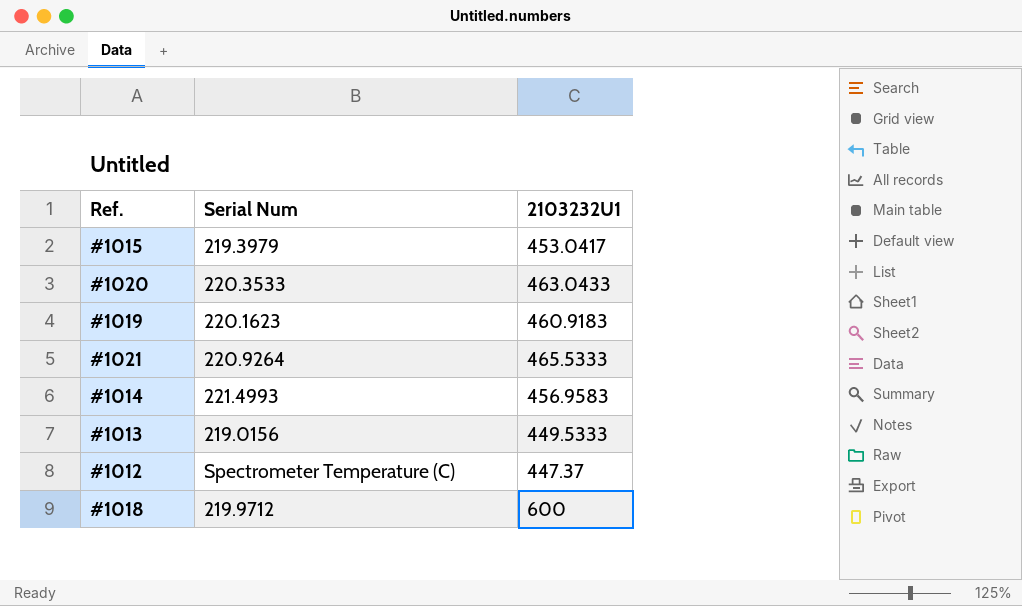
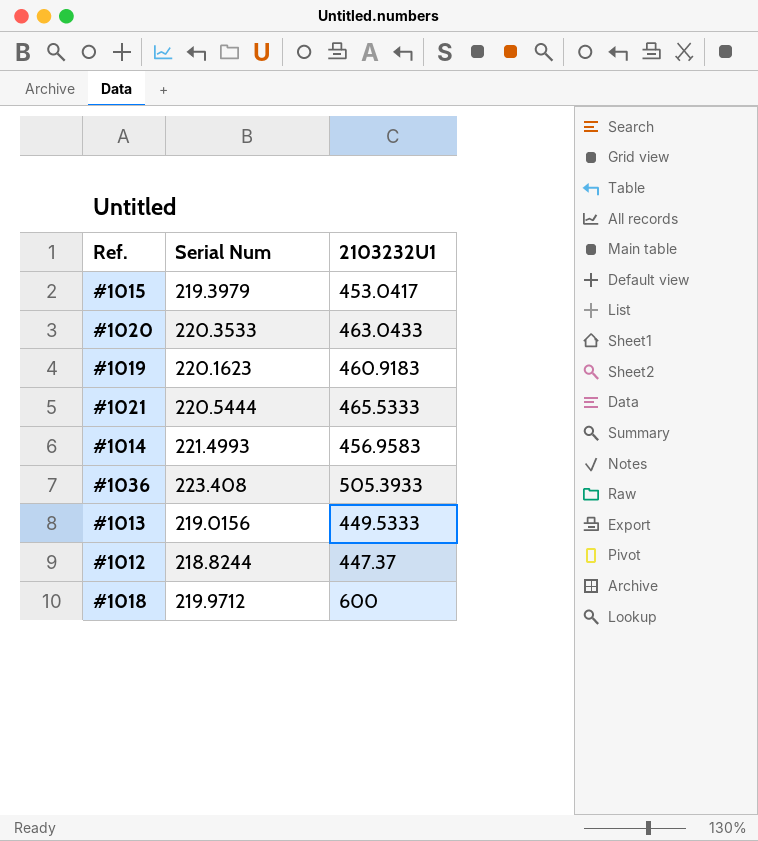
#1021 | Serial Num: 220.9264 -> 220.5444
row #1036: none -> 223.408 | 505.3933
#1012 | Serial Num: Spectrometer Temperature (C) -> 218.8244

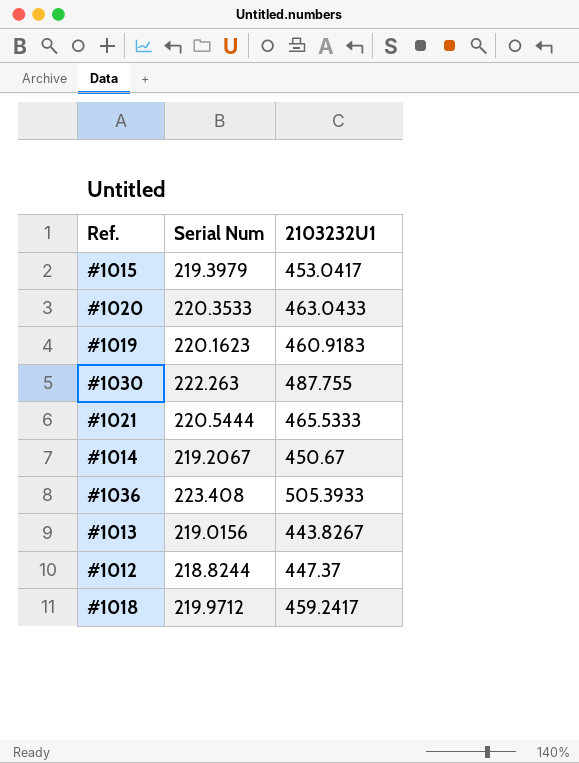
row #1030: none -> 222.263 | 487.755
#1014 | Serial Num: 221.4993 -> 219.2067
#1014 | 2103232U1: 456.9583 -> 450.67
#1013 | 2103232U1: 449.5333 -> 443.8267
#1018 | 2103232U1: 600 -> 459.2417

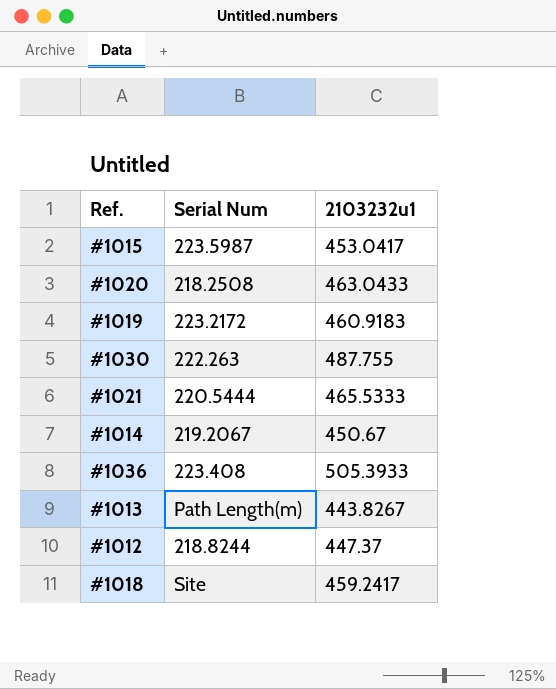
column name: 2103232U1 -> 2103232u1
#1015 | Serial Num: 219.3979 -> 223.5987
#1020 | Serial Num: 220.3533 -> 218.2508
#1019 | Serial Num: 220.1623 -> 223.2172
#1013 | Serial Num: 219.0156 -> Path Length(m)
#1018 | Serial Num: 219.9712 -> Site

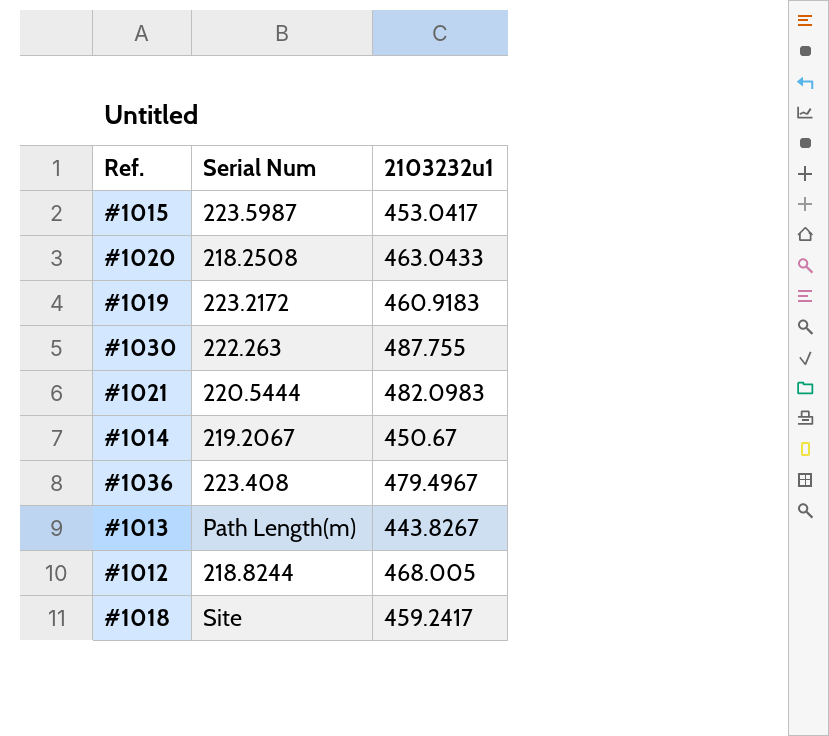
#1021 | 2103232u1: 465.5333 -> 482.0983
#1036 | 2103232u1: 505.3933 -> 479.4967
#1012 | 2103232u1: 447.37 -> 468.005

